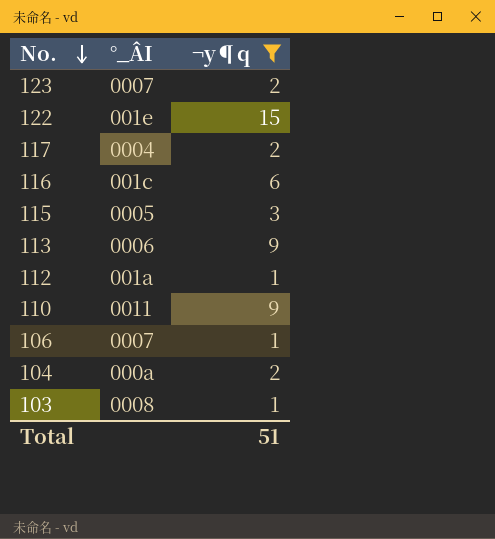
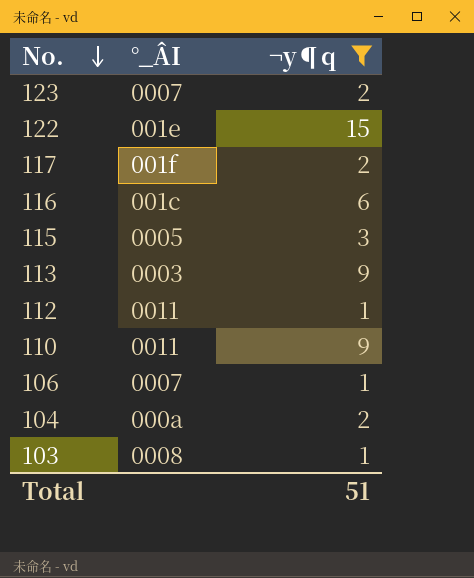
117 | °_ÂI: 0004 -> 001f
113 | °_ÂI: 0006 -> 0003
112 | °_ÂI: 001a -> 0011

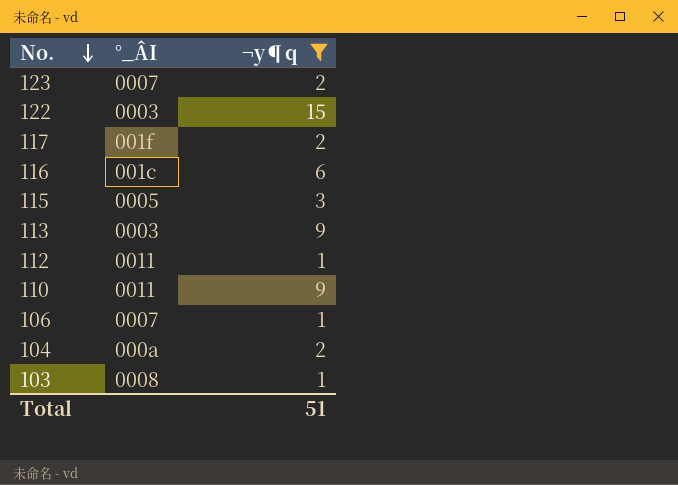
122 | °_ÂI: 001e -> 0003

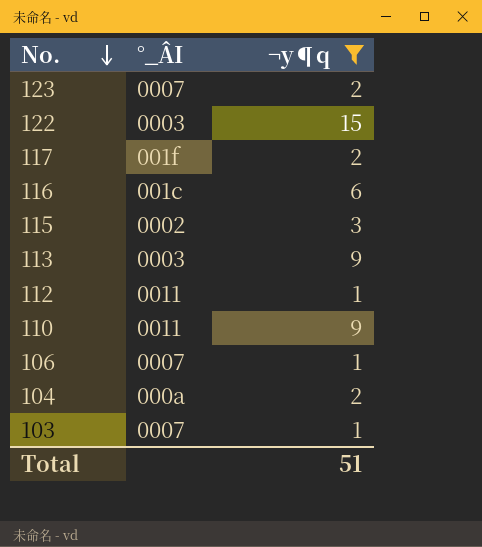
115 | °_ÂI: 0005 -> 0002
103 | °_ÂI: 0008 -> 0007

